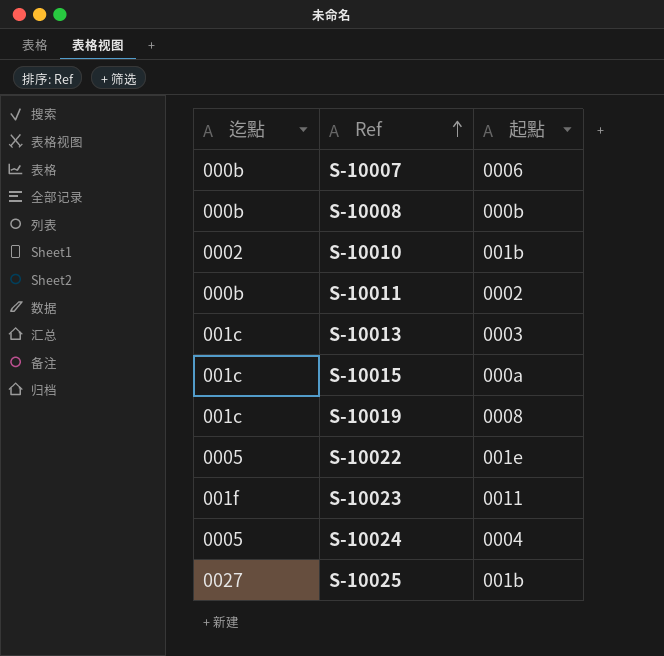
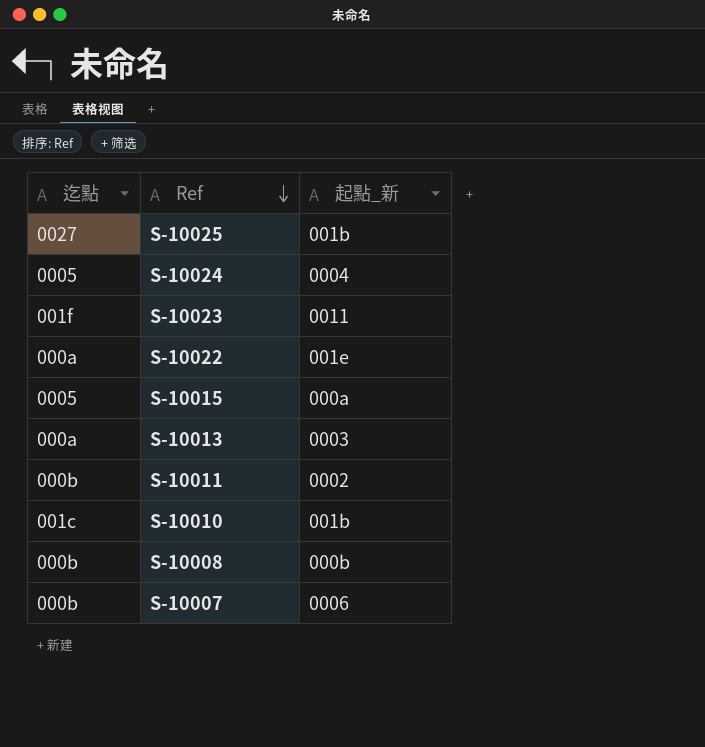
row order: Ref ascending -> Ref descending
column name: 起點 -> 起點_新
row S-10019: 001c | 0008 -> none
S-10022 | 迄點: 0005 -> 000a
S-10015 | 迄點: 001c -> 0005
S-10013 | 迄點: 001c -> 000a
S-10010 | 迄點: 0002 -> 001c

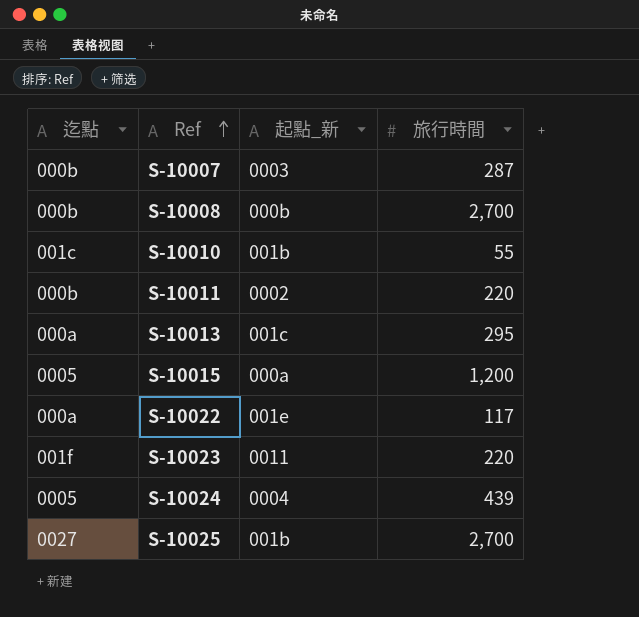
row order: Ref descending -> Ref ascending
column 旅行時間 | position: none -> 4
S-10007 | 起點_新: 0006 -> 0003
S-10013 | 起點_新: 0003 -> 001c

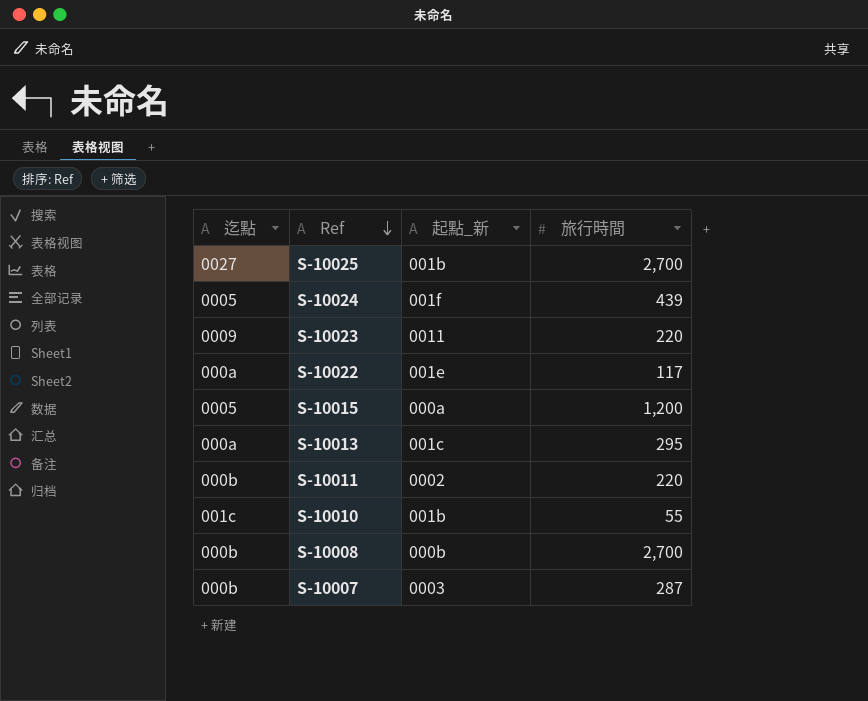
row order: Ref ascending -> Ref descending
S-10024 | 起點_新: 0004 -> 001f
S-10023 | 迄點: 001f -> 0009

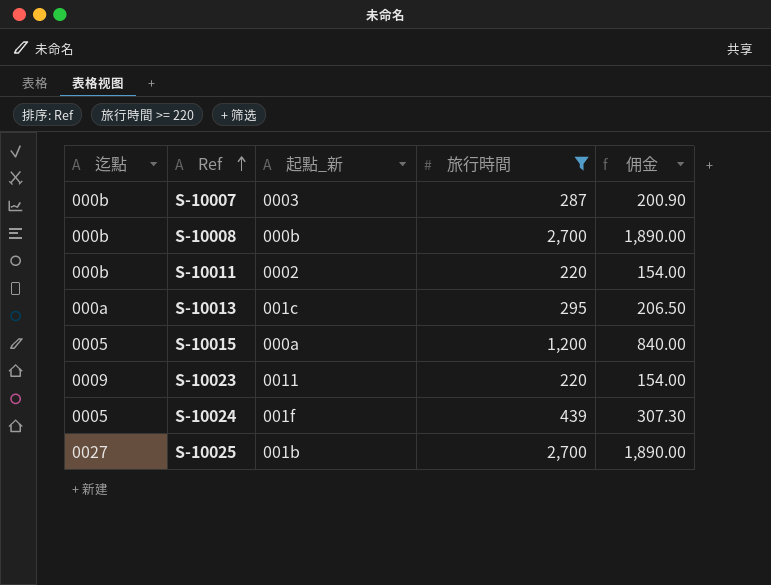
filter: none -> 旅行時間 >= 220
row order: Ref descending -> Ref ascending
column 佣金 | formula: none -> [旅行時間] * 0.7

